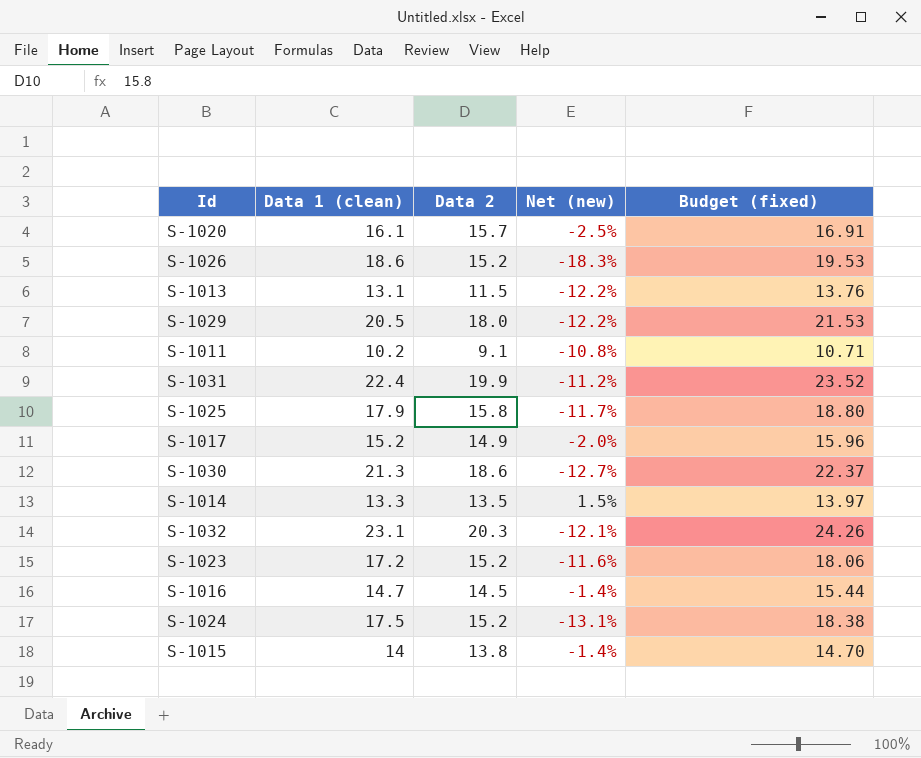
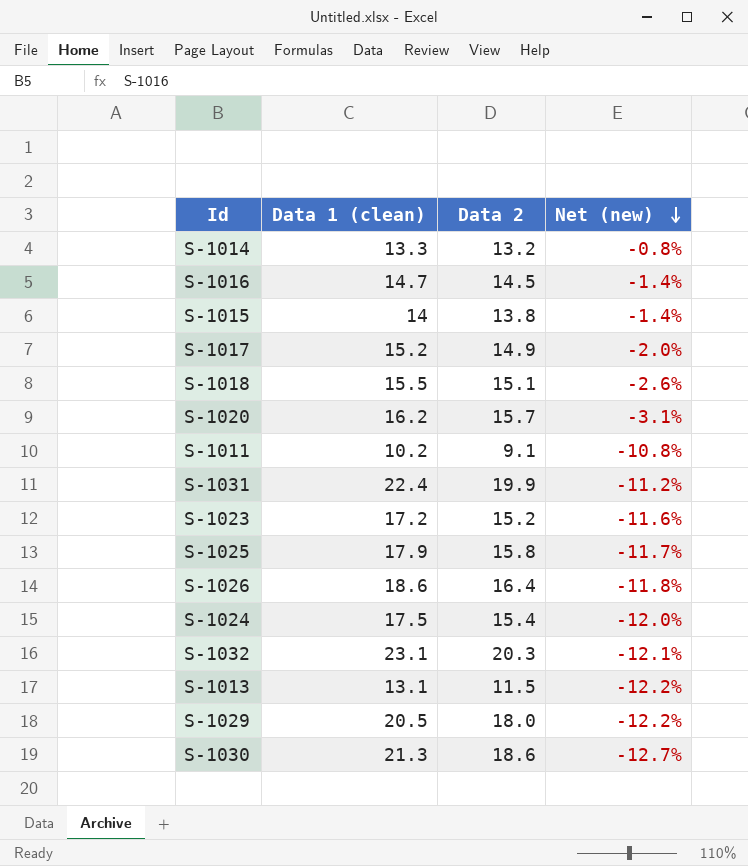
row order: none -> Net (new) descending
column Budget (fixed) | formula: [Data 1 (clean)] * 1.05 -> none
S-1014 | Data 2: 13.5 -> 13.2
S-1014 | Net (new): 1.5% -> -0.8%
row S-1018: none -> 15.5 | 15.1 | -2.6%
S-1020 | Data 1 (clean): 16.1 -> 16.2
S-1020 | Net (new): -2.5% -> -3.1%
S-1026 | Data 2: 15.2 -> 16.4
S-1026 | Net (new): -18.3% -> -11.8%
S-1024 | Data 2: 15.2 -> 15.4
S-1024 | Net (new): -13.1% -> -12.0%

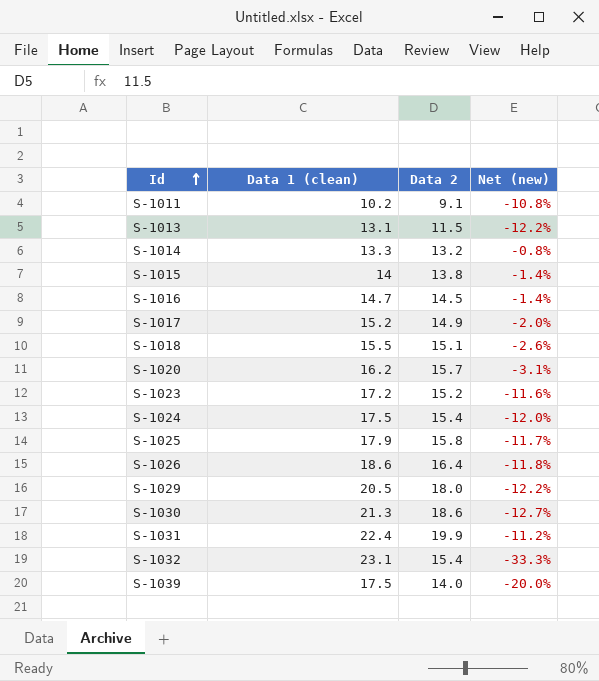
row order: Net (new) descending -> Id ascending
S-1032 | Data 2: 20.3 -> 15.4
S-1032 | Net (new): -12.1% -> -33.3%
row S-1039: none -> 17.5 | 14.0 | -20.0%

